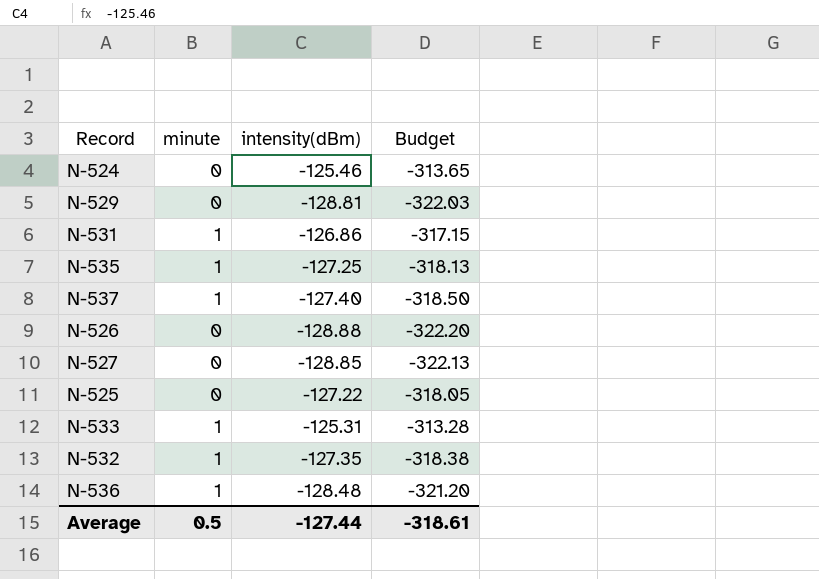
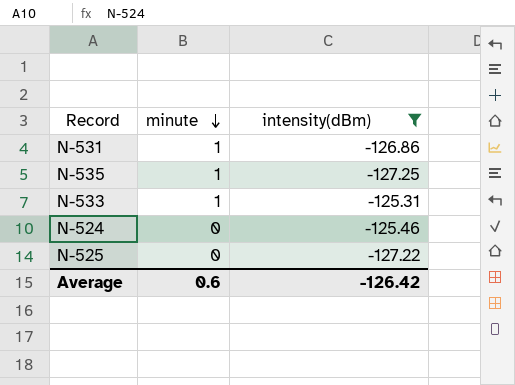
filter: none -> intensity(dBm) >= -127.25
row order: none -> minute descending
column Budget | formula: [intensity(dBm)] * 2.5 -> none
Average | minute: 0.5 -> 0.6
Average | intensity(dBm): -127.44 -> -126.42

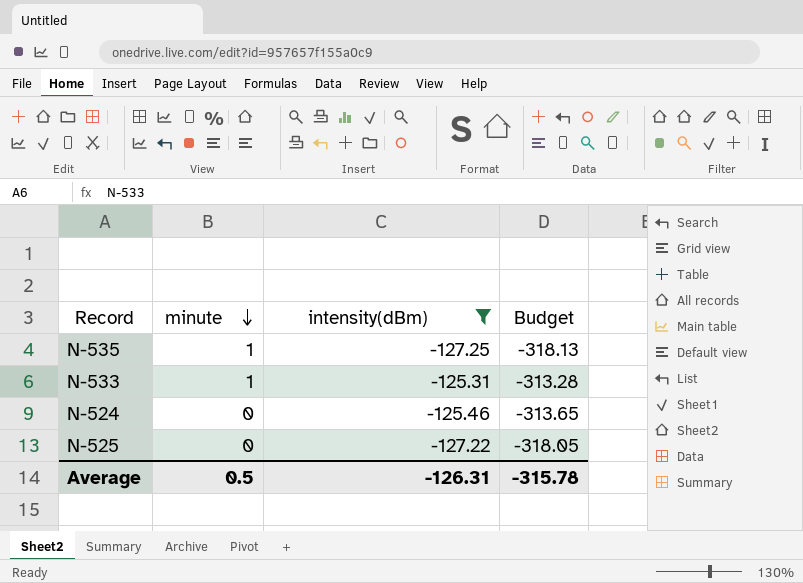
column Budget | formula: none -> [intensity(dBm)] * 2.5
row N-531: 1 | -126.86 -> none
Average | minute: 0.6 -> 0.5
Average | intensity(dBm): -126.42 -> -126.31

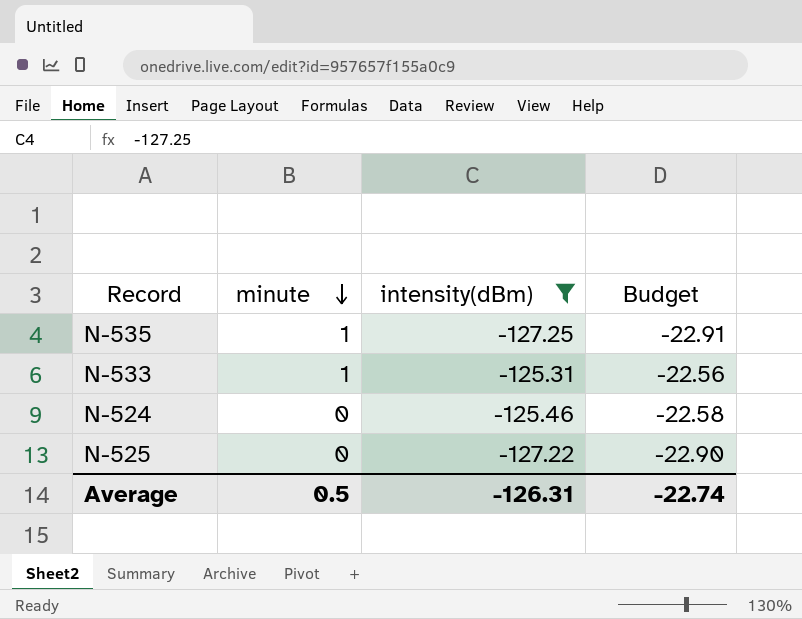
column Budget | formula: [intensity(dBm)] * 2.5 -> [intensity(dBm)] * 0.18
Average | Budget: -315.78 -> -22.74

